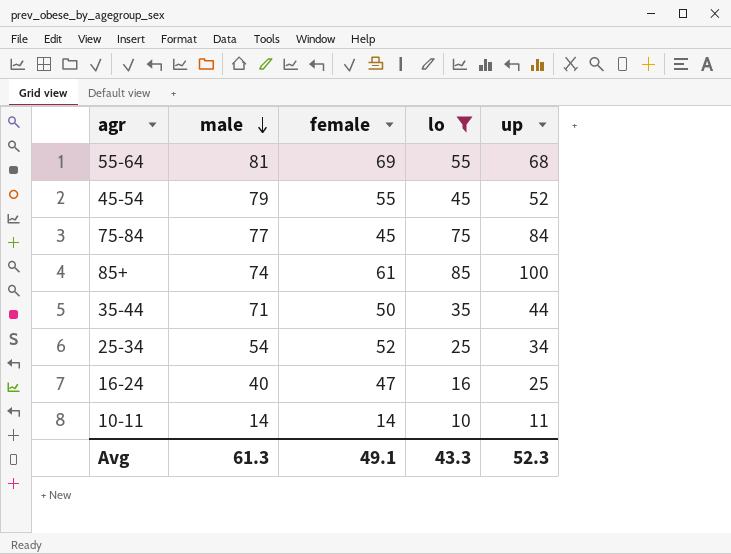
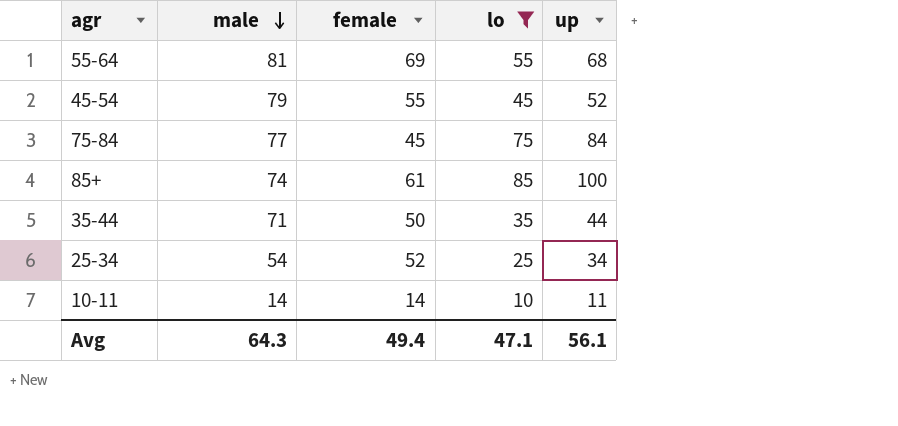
row 16-24: 40 | 47 | 16 | 25 -> none
Avg | male: 61.3 -> 64.3
Avg | female: 49.1 -> 49.4
Avg | lo: 43.3 -> 47.1
Avg | up: 52.3 -> 56.1

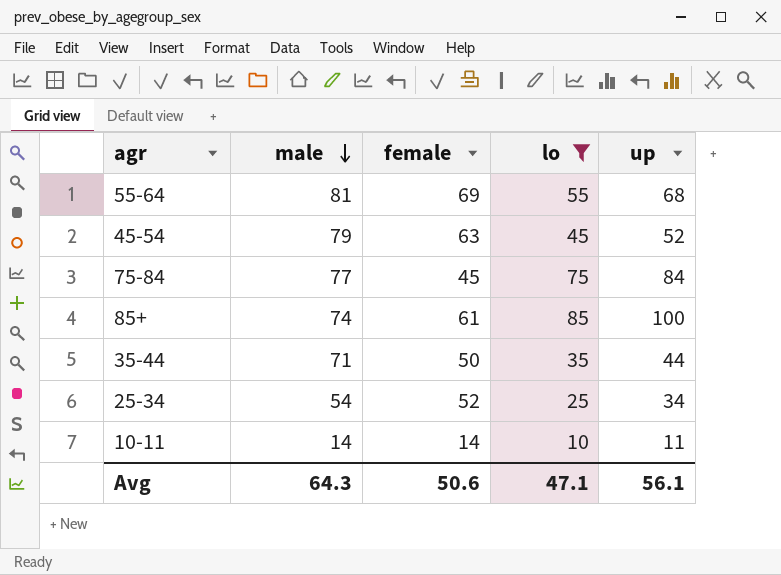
45-54 | female: 55 -> 63
Avg | female: 49.4 -> 50.6

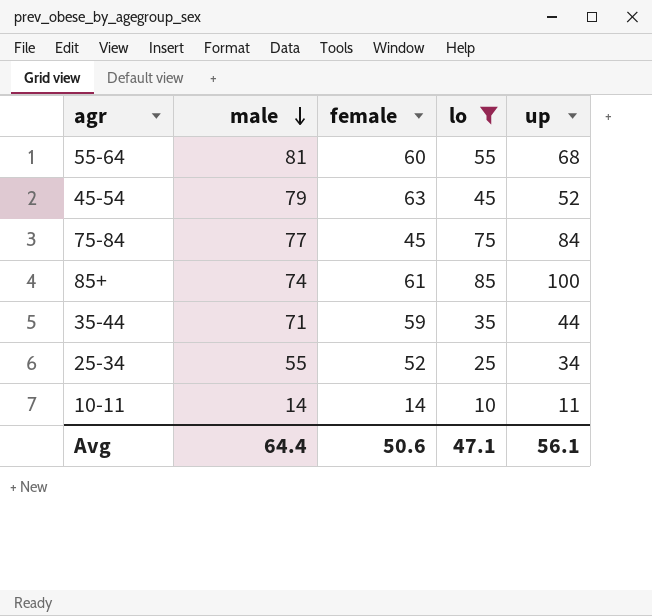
55-64 | female: 69 -> 60
35-44 | female: 50 -> 59
25-34 | male: 54 -> 55
Avg | male: 64.3 -> 64.4

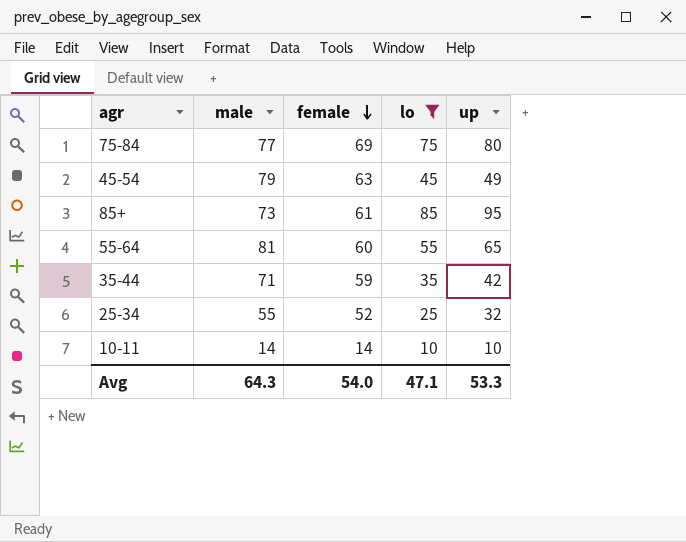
row order: male descending -> female descending
75-84 | female: 45 -> 69
75-84 | up: 84 -> 80
45-54 | up: 52 -> 49
85+ | male: 74 -> 73
85+ | up: 100 -> 95
55-64 | up: 68 -> 65
35-44 | up: 44 -> 42
25-34 | up: 34 -> 32
10-11 | up: 11 -> 10
Avg | male: 64.4 -> 64.3
Avg | female: 50.6 -> 54.0
Avg | up: 56.1 -> 53.3

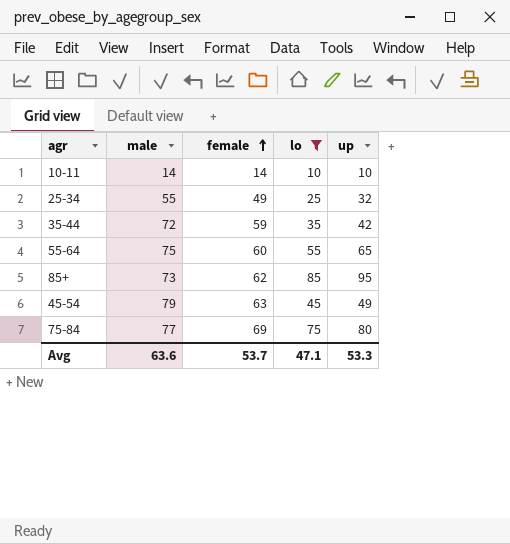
row order: female descending -> female ascending
25-34 | female: 52 -> 49
35-44 | male: 71 -> 72
55-64 | male: 81 -> 75
85+ | female: 61 -> 62
Avg | male: 64.3 -> 63.6
Avg | female: 54.0 -> 53.7

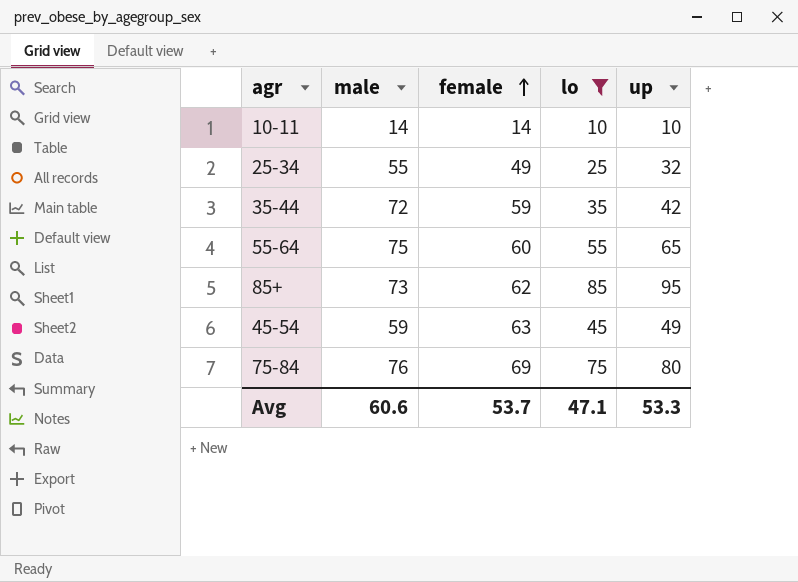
45-54 | male: 79 -> 59
75-84 | male: 77 -> 76
Avg | male: 63.6 -> 60.6

